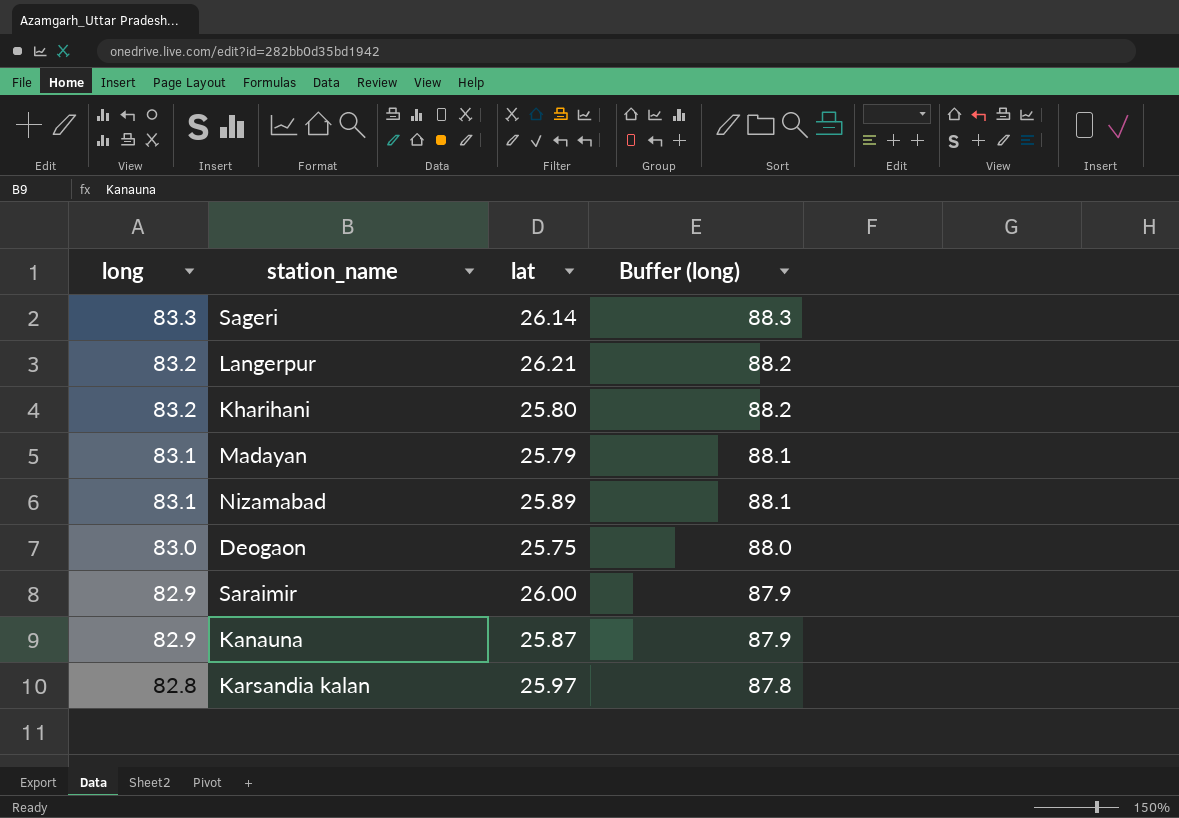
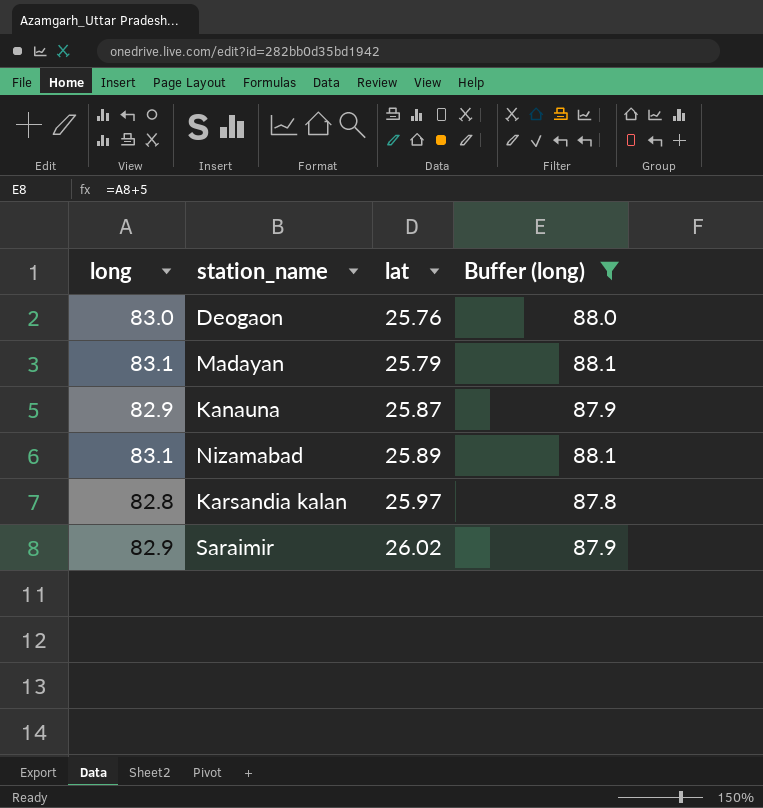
filter: none -> Buffer (long) <= 88.1
row order: long descending -> lat ascending
Deogaon | lat: 25.75 -> 25.76
Saraimir | lat: 26.00 -> 26.02

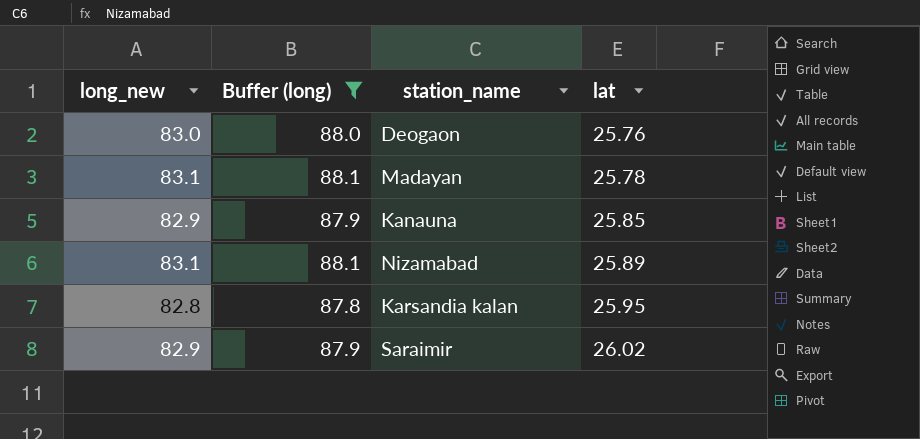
column name: long -> long_new
column Buffer (long) | position: 4 -> 2
Madayan | lat: 25.79 -> 25.78
Kanauna | lat: 25.87 -> 25.85
Karsandia kalan | lat: 25.97 -> 25.95

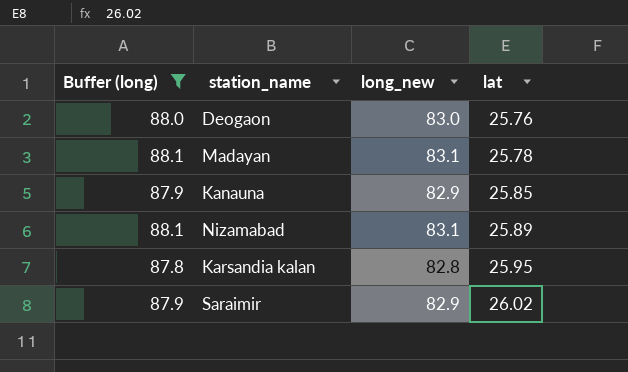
column long_new | position: 1 -> 3

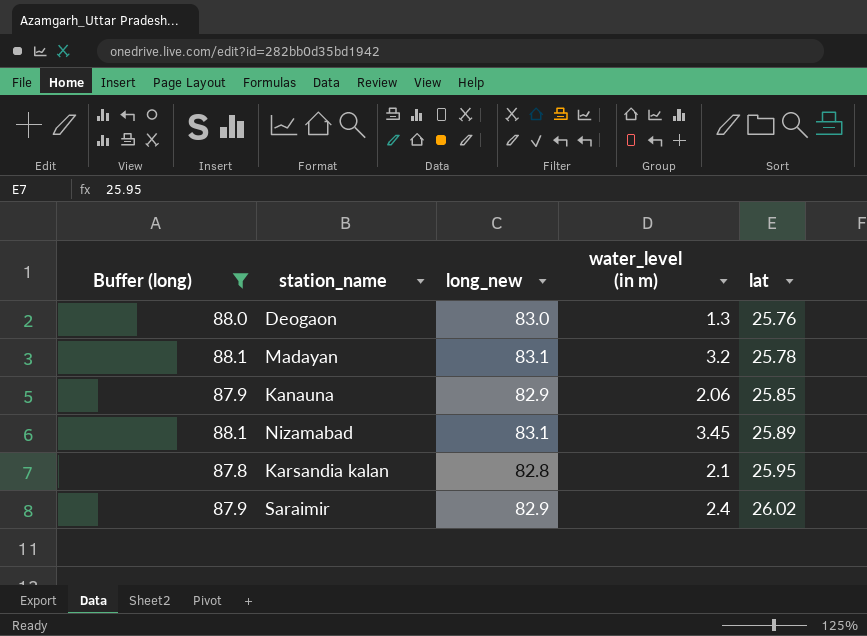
column water_level (in m) | position: none -> 4

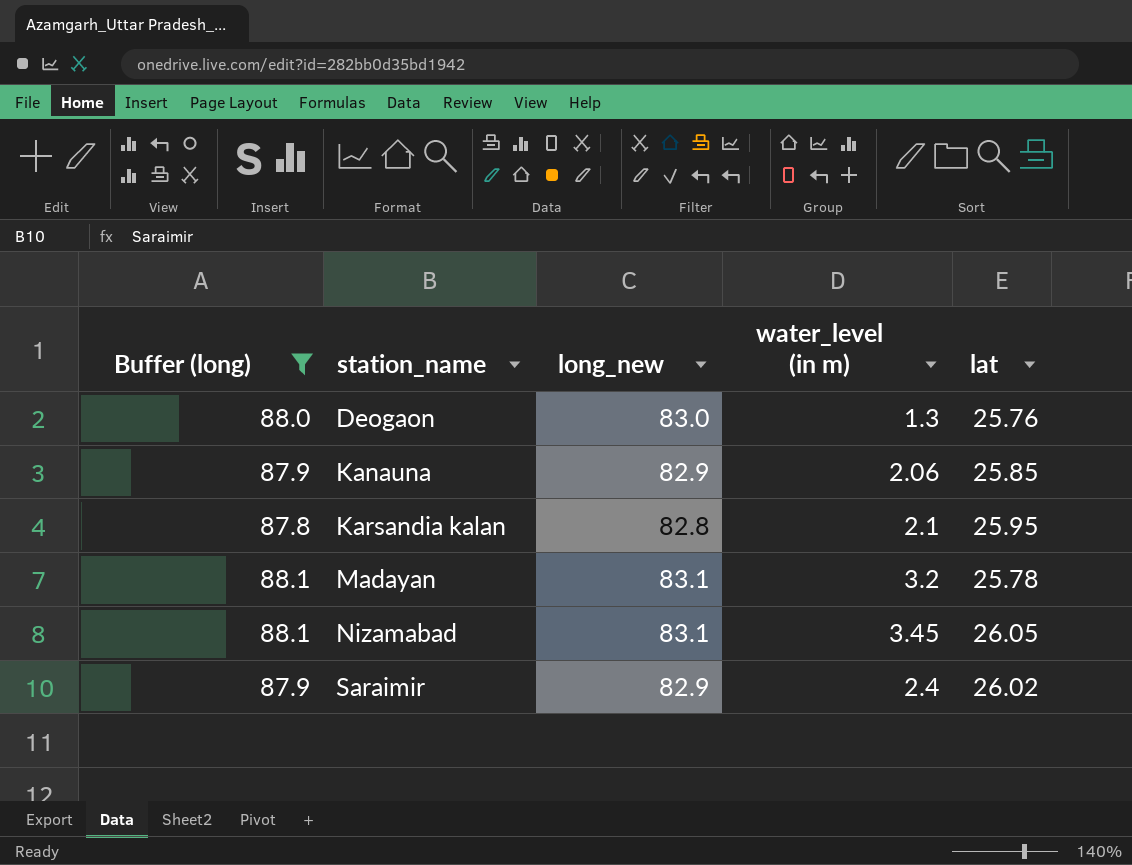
row order: lat ascending -> station_name ascending
Nizamabad | lat: 25.89 -> 26.05

